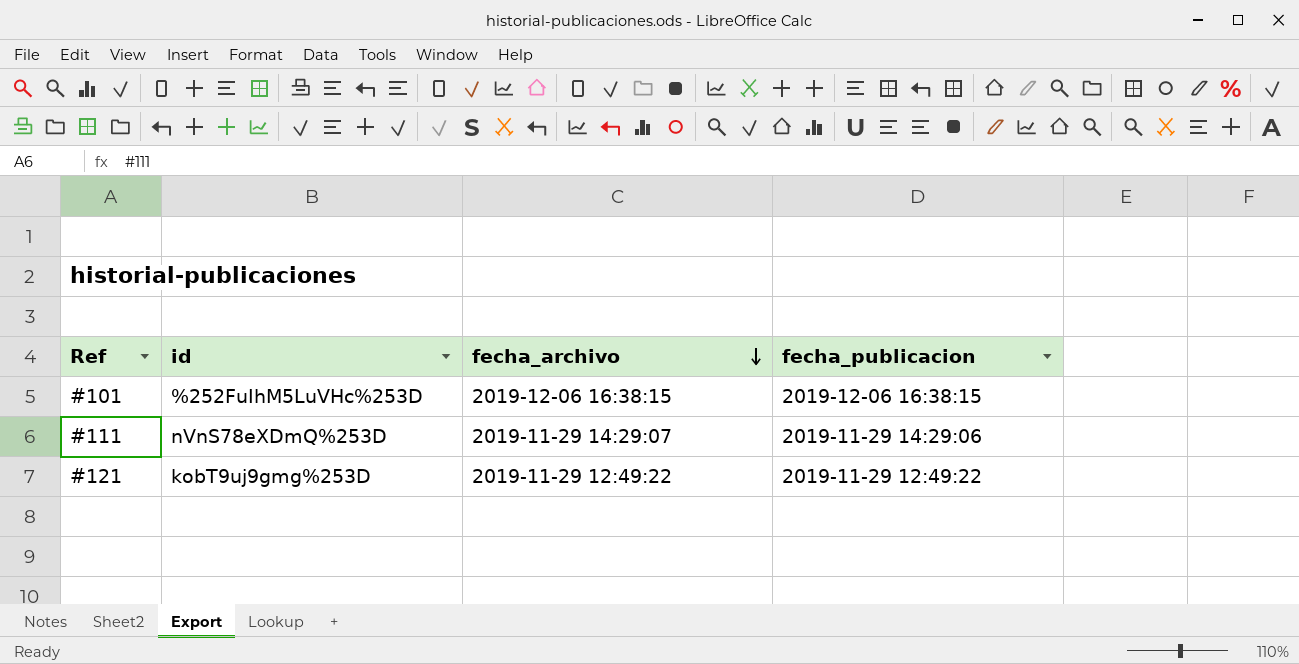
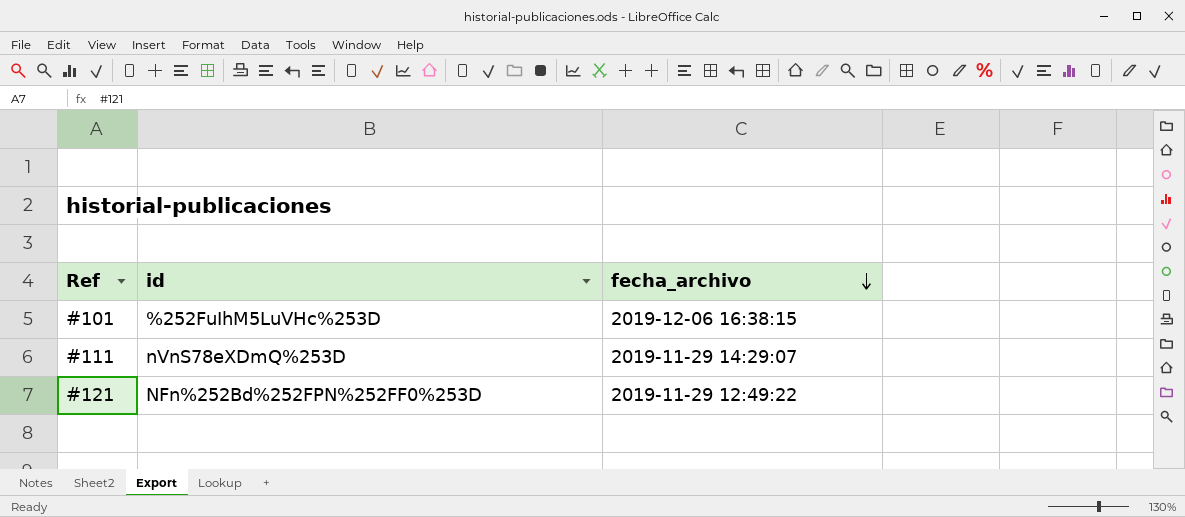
column fecha_publicacion | position: 4 -> none
#121 | id: kobT9uj9gmg%253D -> NFn%252Bd%252FPN%252FF0%253D

